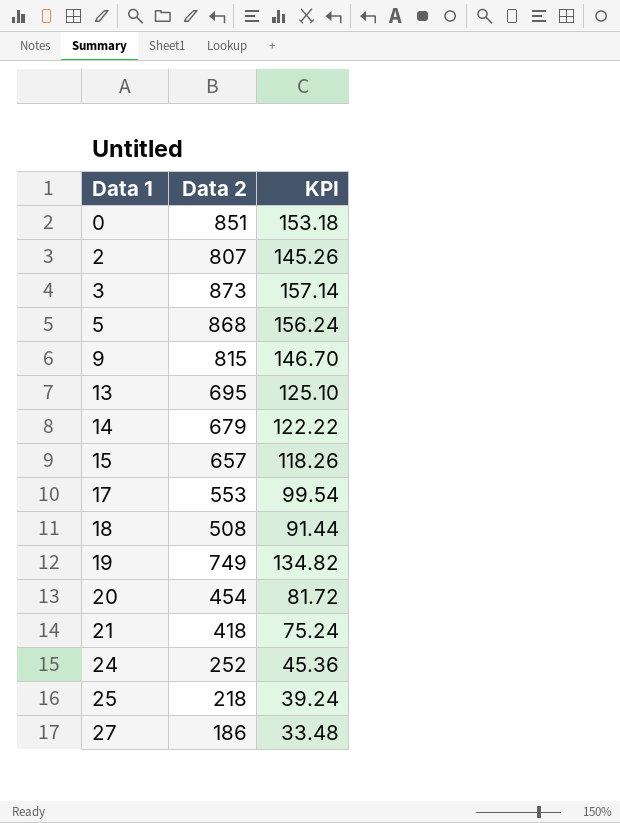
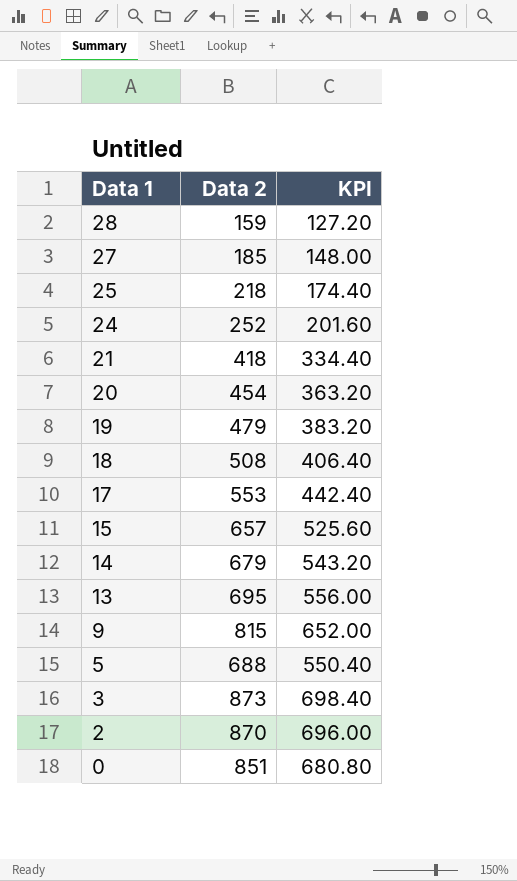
row order: Data 1 ascending -> Data 1 descending
column KPI | formula: [Data 2] * 0.18 -> [Data 2] * 0.8
row 28: none -> 159 | 127.20
27 | Data 2: 186 -> 185
19 | Data 2: 749 -> 479
5 | Data 2: 868 -> 688
2 | Data 2: 807 -> 870

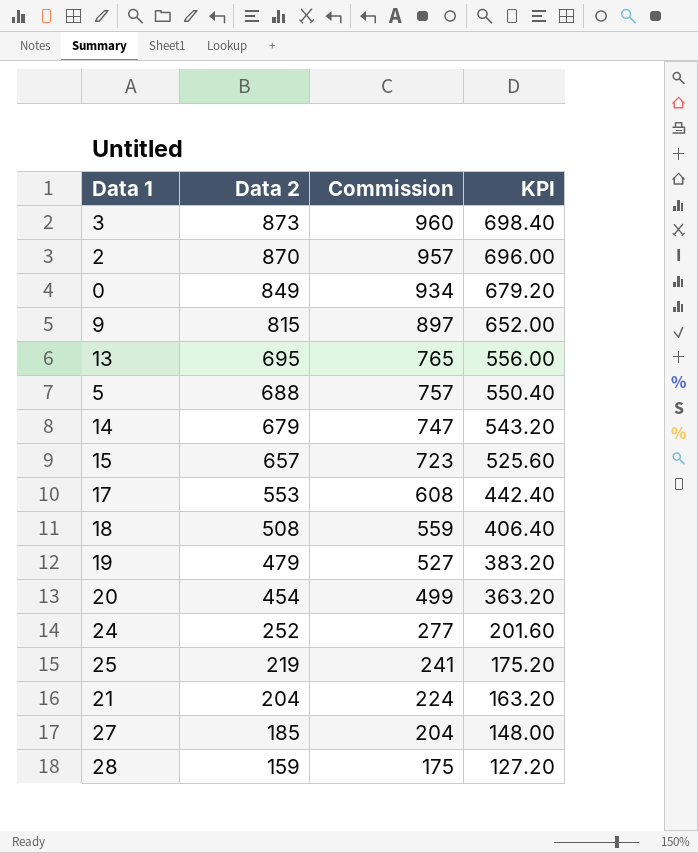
row order: Data 1 descending -> Data 2 descending
column Commission | formula: none -> [Data 2] * 1.1
0 | Data 2: 851 -> 849
0 | KPI: 680.80 -> 679.20
25 | Data 2: 218 -> 219
25 | KPI: 174.40 -> 175.20
21 | Data 2: 418 -> 204
21 | KPI: 334.40 -> 163.20

